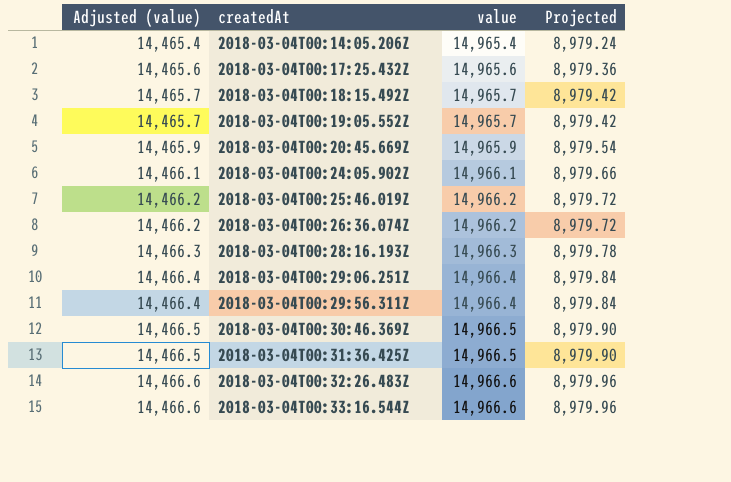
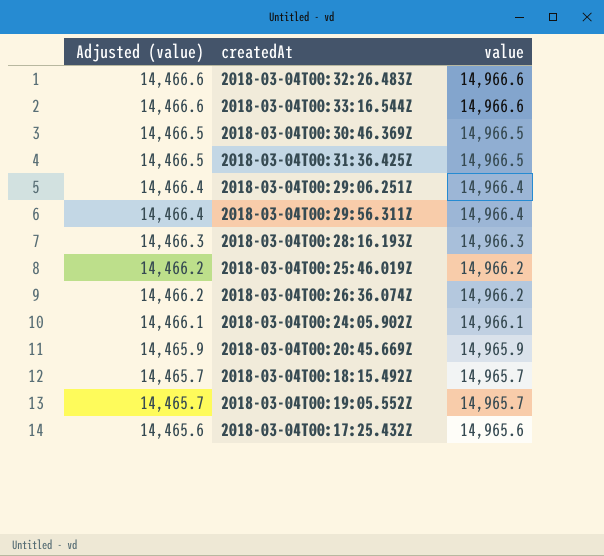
row order: Adjusted (value) ascending -> Adjusted (value) descending
column Projected | formula: [value] * 0.6 -> none
row 2018-03-04T00:14:05.206Z: 14,465.4 | 14,965.4 | 8,979.24 -> none

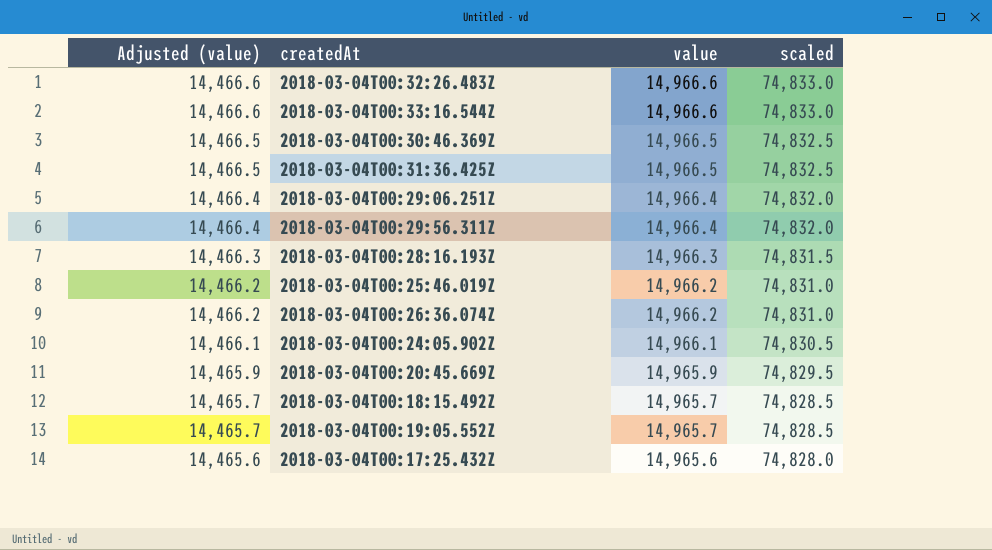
column scaled | formula: none -> [value] * 5

